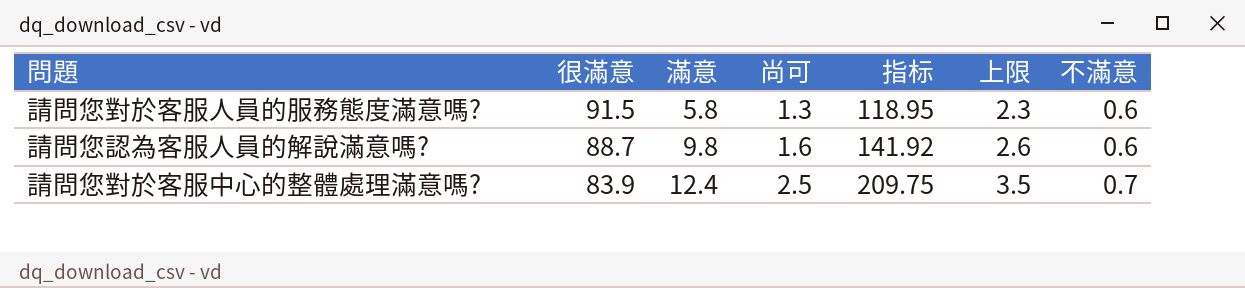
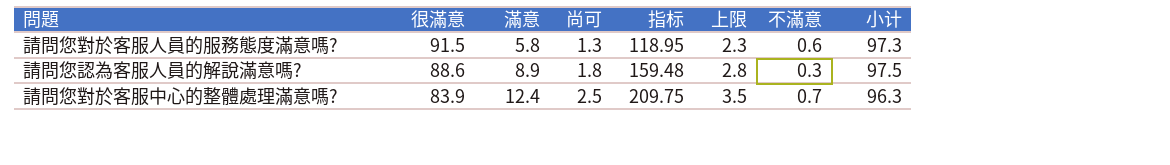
column 小计 | formula: none -> [很滿意] + [滿意]
請問您認為客服人員的解說滿意嗎? | 很滿意: 88.7 -> 88.6
請問您認為客服人員的解說滿意嗎? | 滿意: 9.8 -> 8.9
請問您認為客服人員的解說滿意嗎? | 尚可: 1.6 -> 1.8
請問您認為客服人員的解說滿意嗎? | 指标: 141.92 -> 159.48
請問您認為客服人員的解說滿意嗎? | 上限: 2.6 -> 2.8
請問您認為客服人員的解說滿意嗎? | 不滿意: 0.6 -> 0.3

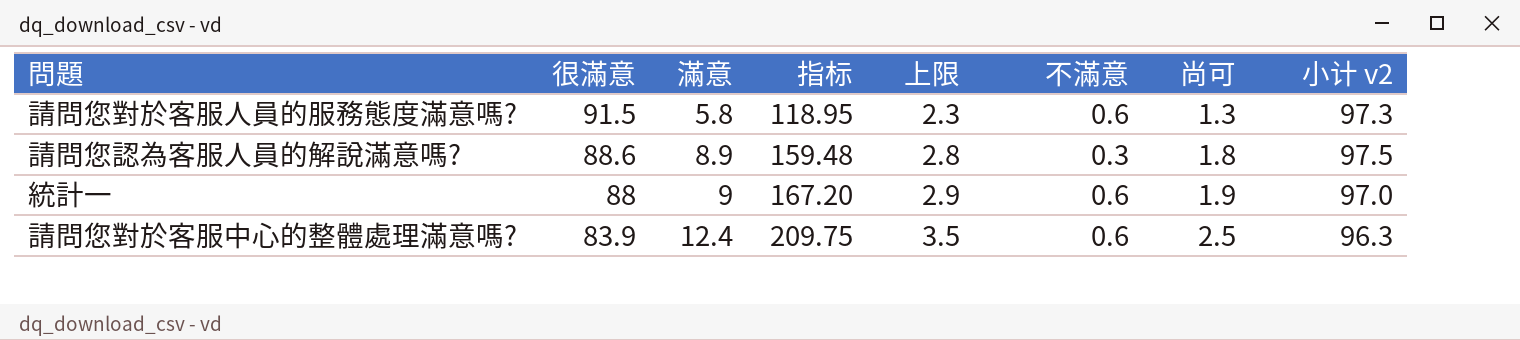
column 尚可 | position: 4 -> 7
column name: 小计 -> 小计 v2
row 統計一: none -> 88 | 9 | 167.20 | 2.9 | 0.6 | 1.9 | 97.0
請問您對於客服中心的整體處理滿意嗎? | 不滿意: 0.7 -> 0.6

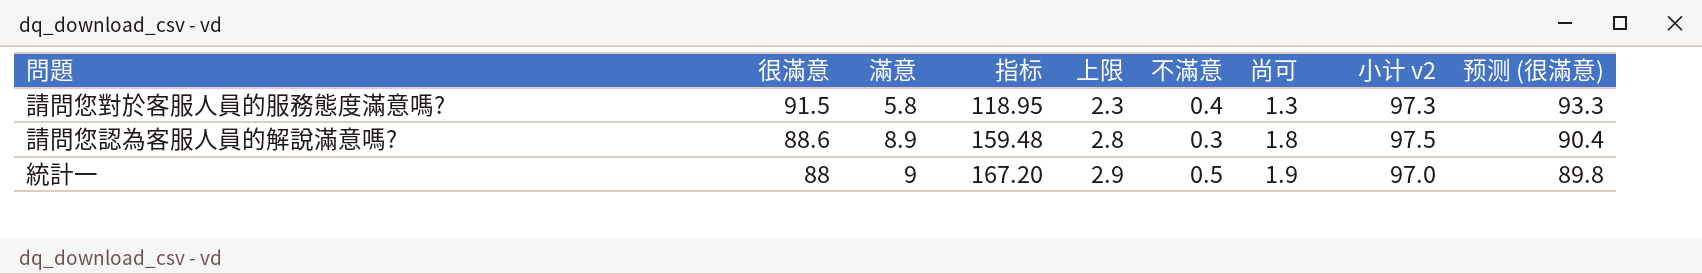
column 预测 (很滿意) | formula: none -> [很滿意] * 1.02
row 請問您對於客服中心的整體處理滿意嗎?: 83.9 | 12.4 | 209.75 | 3.5 | 0.6 | 2.5 | 96.3 -> none
請問您對於客服人員的服務態度滿意嗎? | 不滿意: 0.6 -> 0.4
統計一 | 不滿意: 0.6 -> 0.5

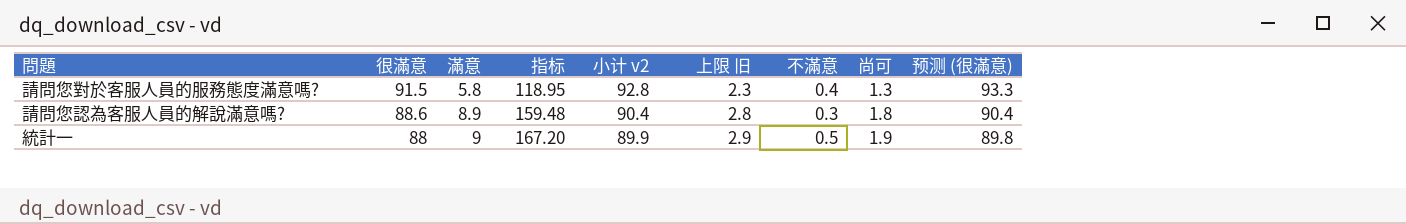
column 小计 v2 | formula: [很滿意] + [滿意] -> [很滿意] + [尚可]
column 小计 v2 | position: 8 -> 5
column name: 上限 -> 上限 旧

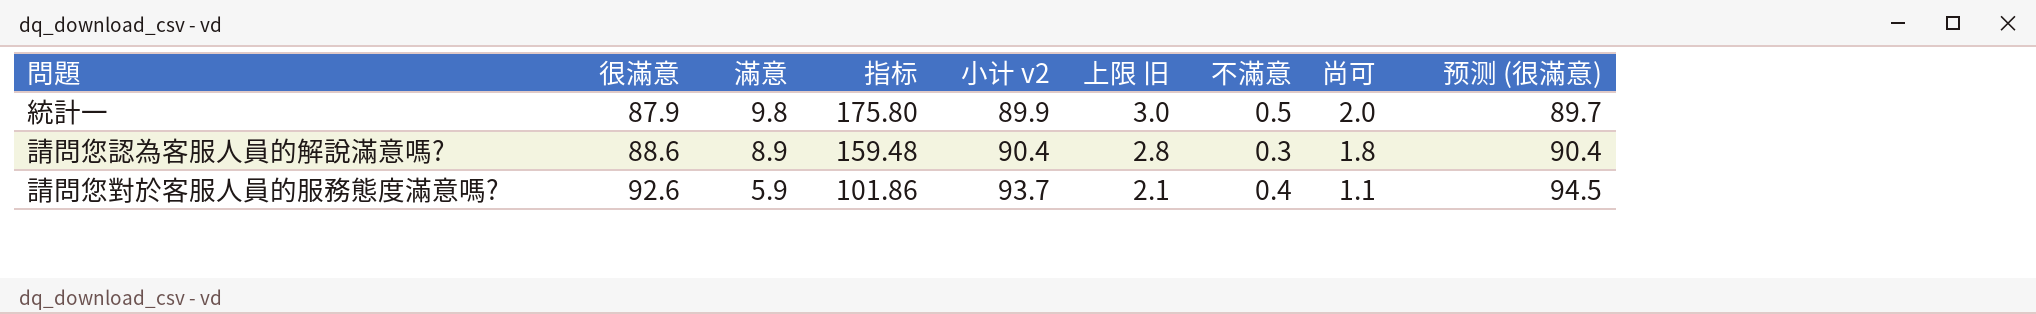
row order: 很滿意 descending -> 很滿意 ascending
統計一 | 很滿意: 88 -> 87.9
統計一 | 滿意: 9 -> 9.8
統計一 | 指标: 167.20 -> 175.80
統計一 | 上限 旧: 2.9 -> 3.0
統計一 | 尚可: 1.9 -> 2.0
統計一 | 预测 (很滿意): 89.8 -> 89.7
請問您對於客服人員的服務態度滿意嗎? | 很滿意: 91.5 -> 92.6
請問您對於客服人員的服務態度滿意嗎? | 滿意: 5.8 -> 5.9
請問您對於客服人員的服務態度滿意嗎? | 指标: 118.95 -> 101.86
請問您對於客服人員的服務態度滿意嗎? | 小计 v2: 92.8 -> 93.7
請問您對於客服人員的服務態度滿意嗎? | 上限 旧: 2.3 -> 2.1
請問您對於客服人員的服務態度滿意嗎? | 尚可: 1.3 -> 1.1
請問您對於客服人員的服務態度滿意嗎? | 预测 (很滿意): 93.3 -> 94.5

